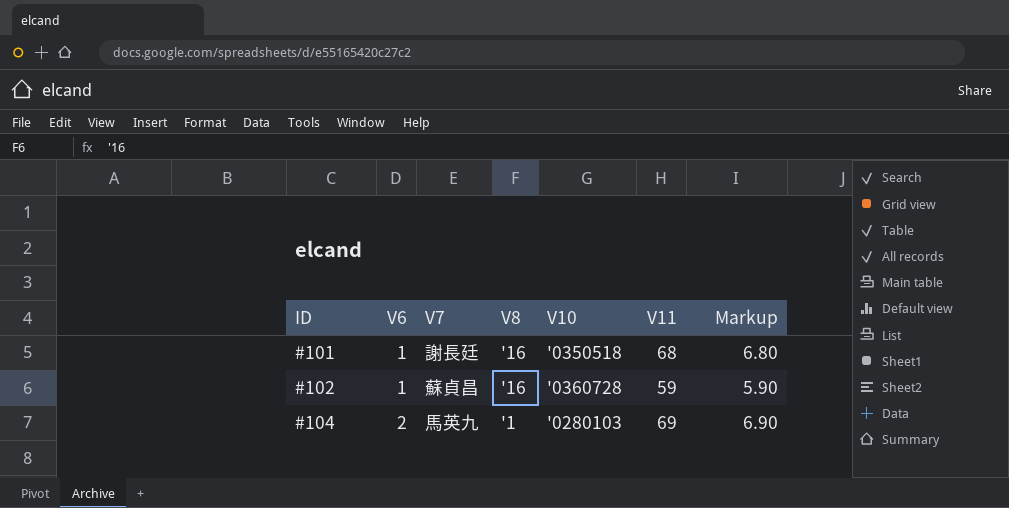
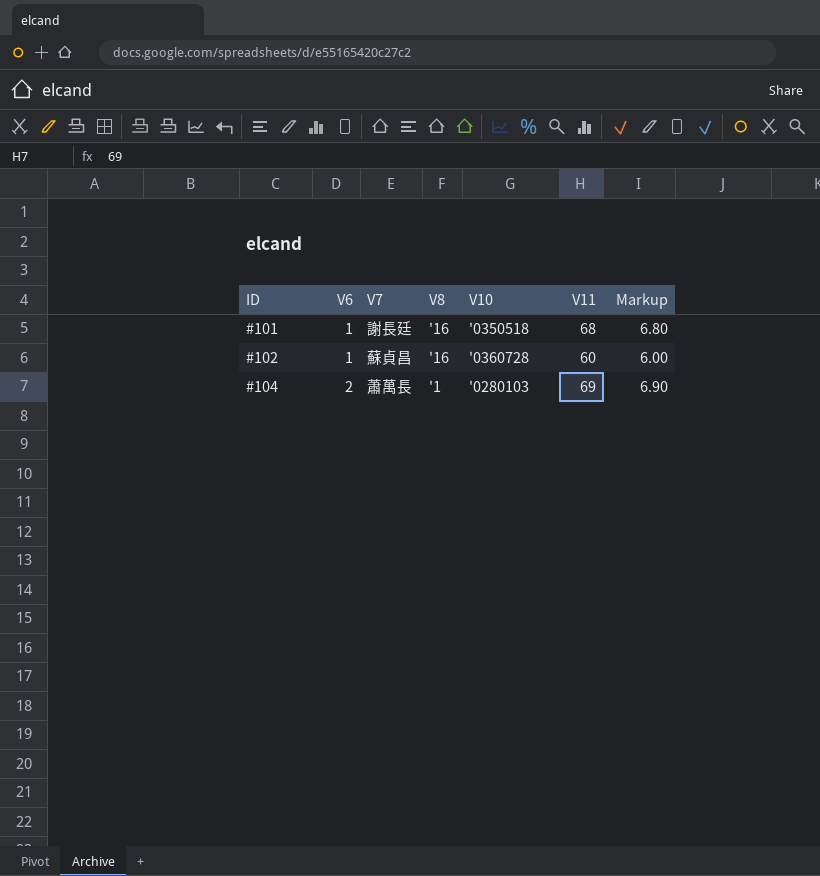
#102 | V11: 59 -> 60
#102 | Markup: 5.90 -> 6.00
#104 | V7: 馬英九 -> 蕭萬長

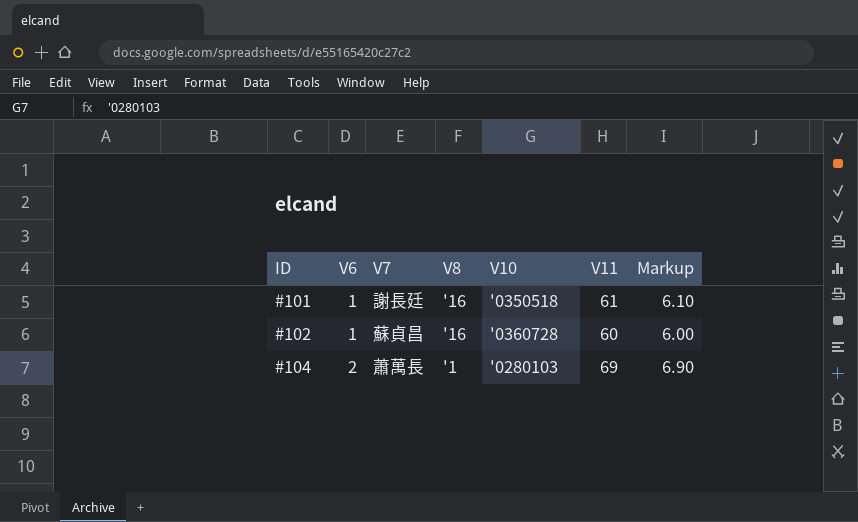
#101 | V11: 68 -> 61
#101 | Markup: 6.80 -> 6.10

